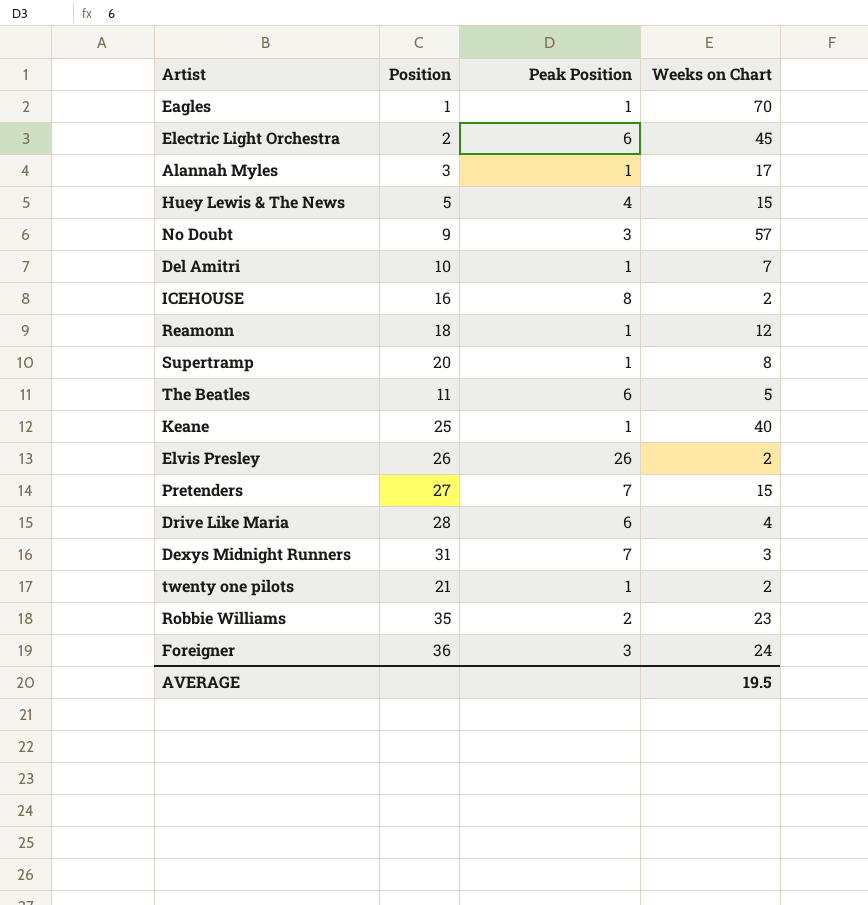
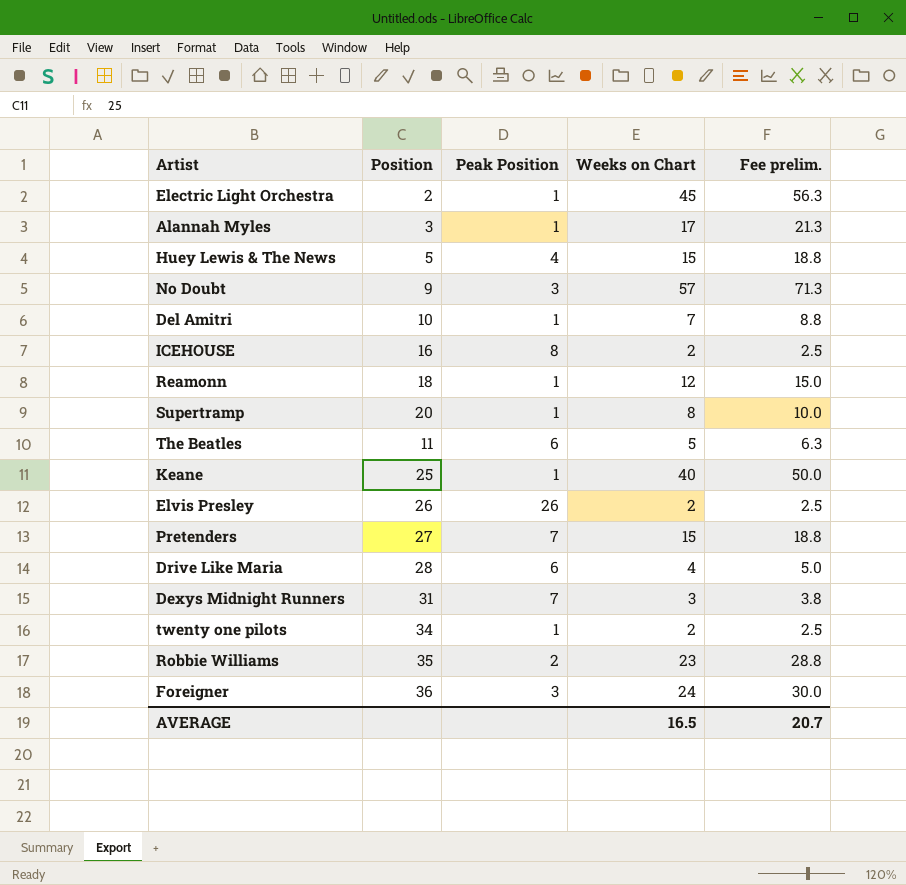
column Fee prelim. | formula: none -> [Weeks on Chart] * 1.25
row Eagles: 1 | 1 | 70 -> none
Electric Light Orchestra | Peak Position: 6 -> 1
twenty one pilots | Position: 21 -> 34
AVERAGE | Weeks on Chart: 19.5 -> 16.5

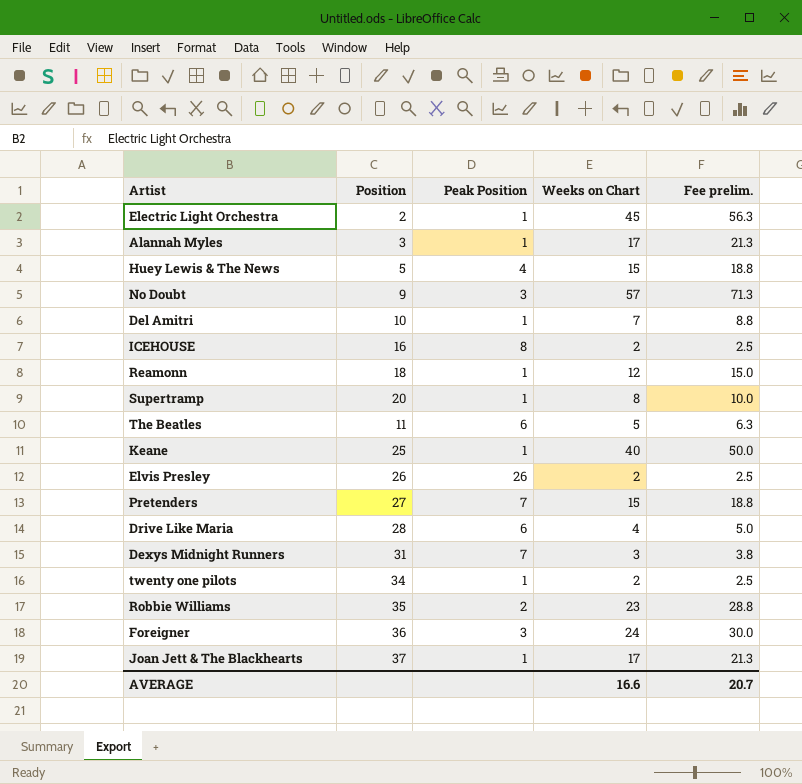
row Joan Jett & The Blackhearts: none -> 37 | 1 | 17 | 21.3
AVERAGE | Weeks on Chart: 16.5 -> 16.6

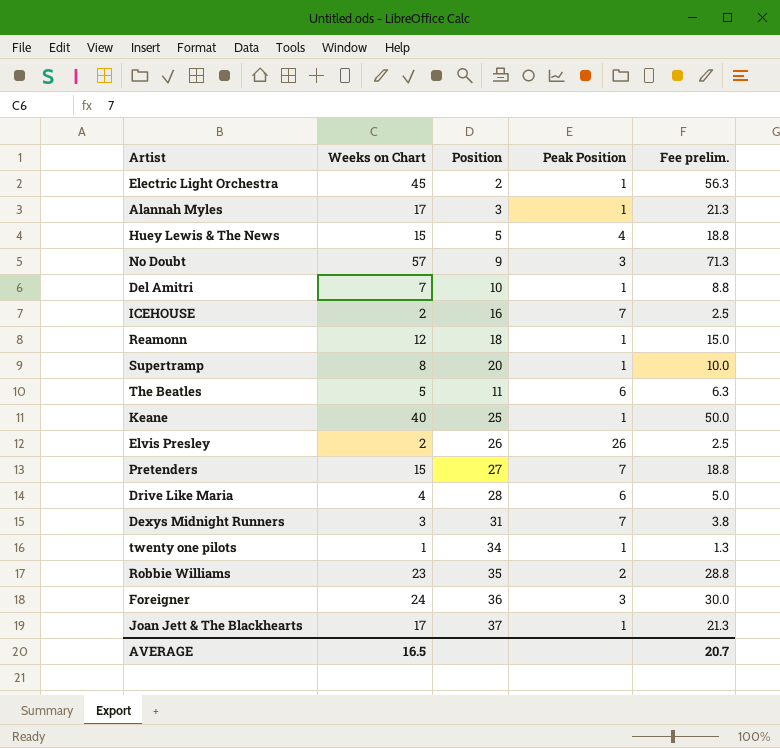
column Weeks on Chart | position: 4 -> 2
ICEHOUSE | Peak Position: 8 -> 7
twenty one pilots | Weeks on Chart: 2 -> 1
twenty one pilots | Fee prelim.: 2.5 -> 1.3
AVERAGE | Weeks on Chart: 16.6 -> 16.5

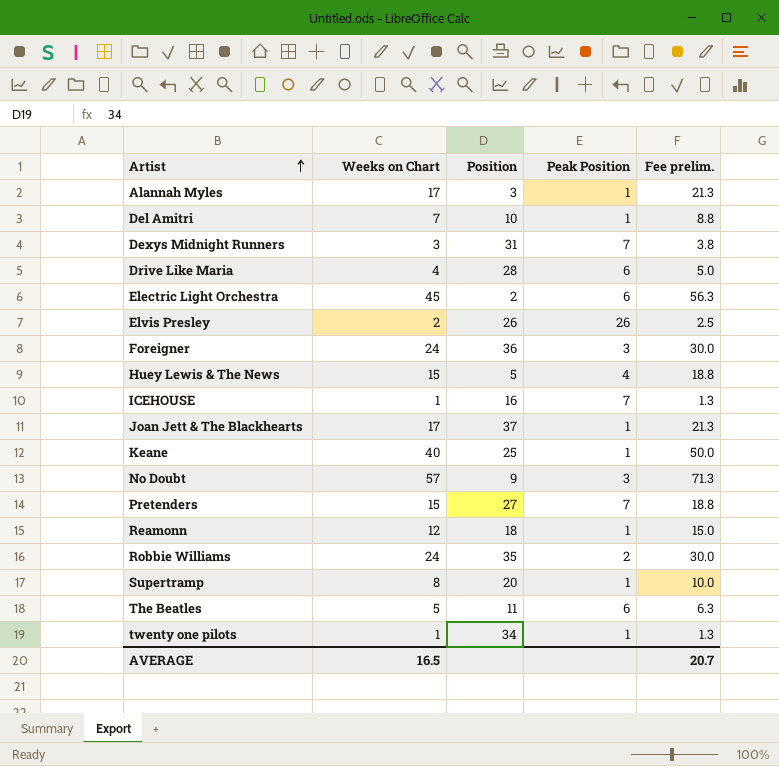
row order: none -> Artist ascending
Electric Light Orchestra | Peak Position: 1 -> 6
ICEHOUSE | Weeks on Chart: 2 -> 1
ICEHOUSE | Fee prelim.: 2.5 -> 1.3
Robbie Williams | Weeks on Chart: 23 -> 24
Robbie Williams | Fee prelim.: 28.8 -> 30.0

